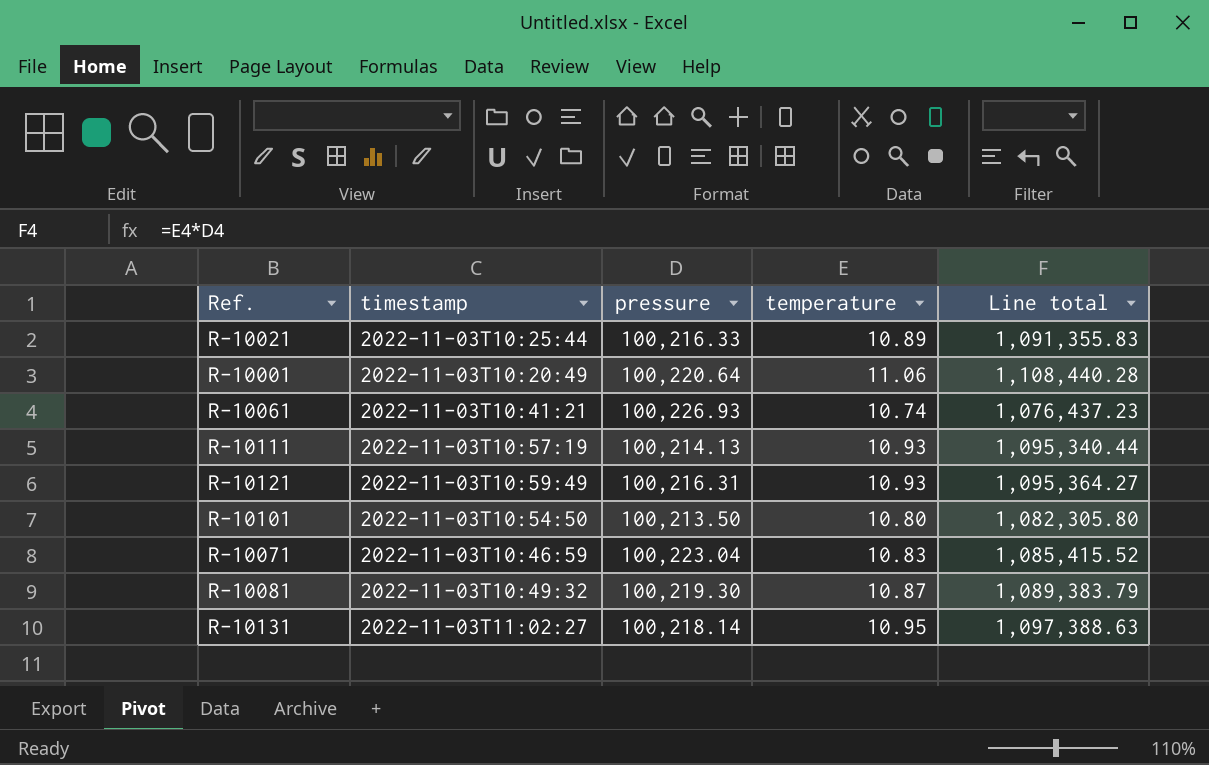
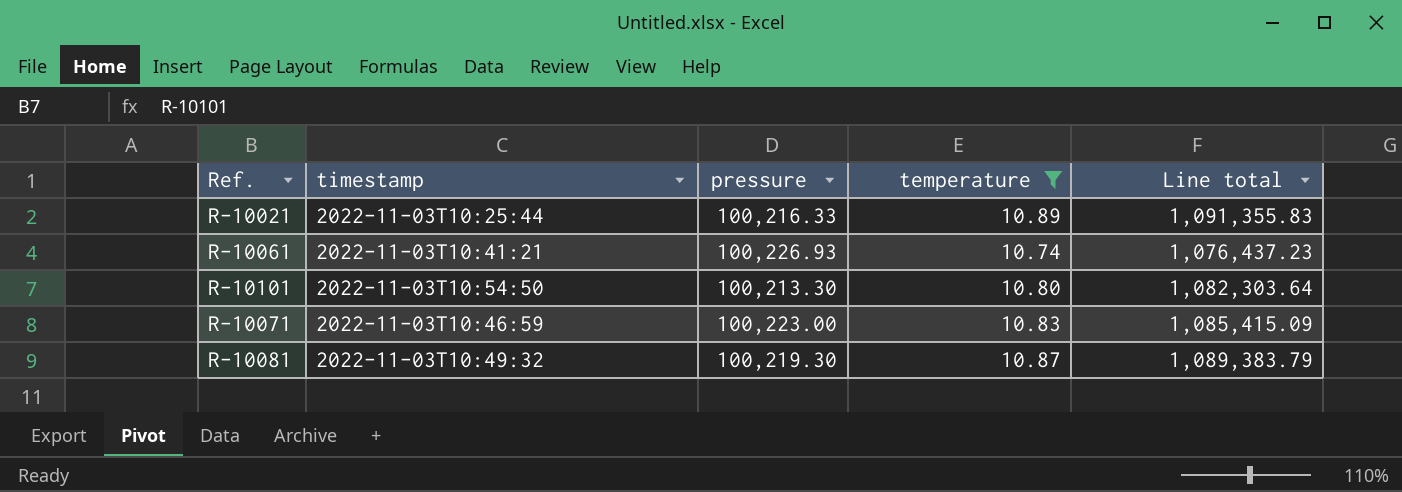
filter: none -> temperature <= 10.89
R-10101 | pressure: 100,213.50 -> 100,213.30
R-10101 | Line total: 1,082,305.80 -> 1,082,303.64
R-10071 | pressure: 100,223.04 -> 100,223.00
R-10071 | Line total: 1,085,415.52 -> 1,085,415.09

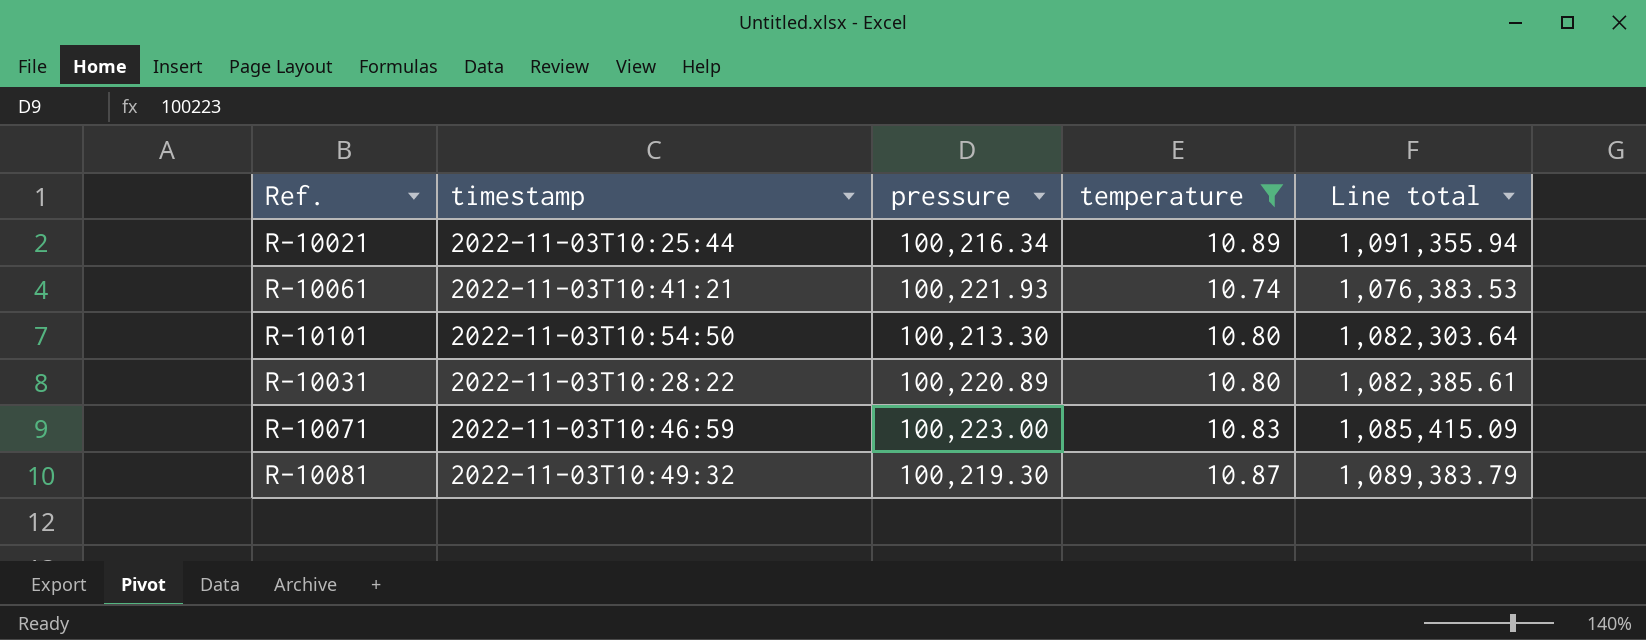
R-10021 | pressure: 100,216.33 -> 100,216.34
R-10021 | Line total: 1,091,355.83 -> 1,091,355.94
R-10061 | pressure: 100,226.93 -> 100,221.93
R-10061 | Line total: 1,076,437.23 -> 1,076,383.53
row R-10031: none -> 2022-11-03T10:28:22 | 100,220.89 | 10.80 | 1,082,385.61

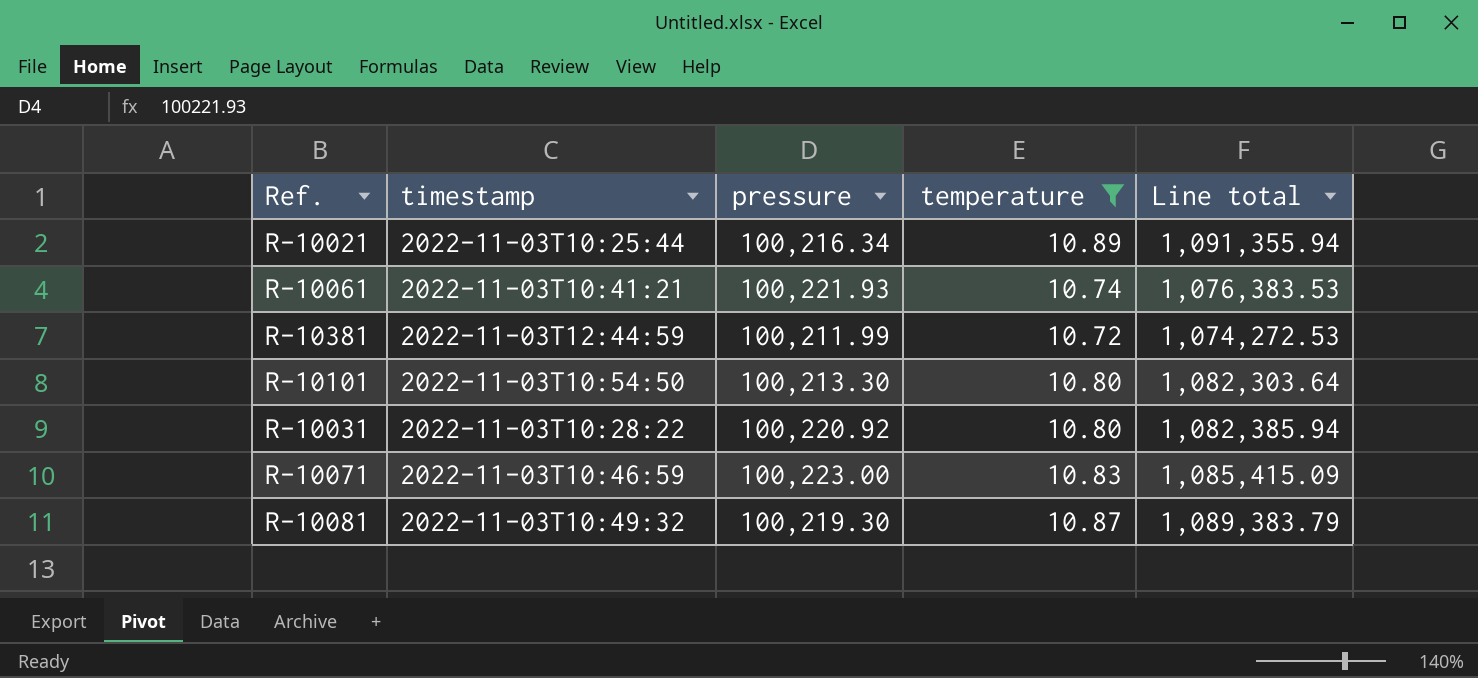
row R-10381: none -> 2022-11-03T12:44:59 | 100,211.99 | 10.72 | 1,074,272.53
R-10031 | pressure: 100,220.89 -> 100,220.92
R-10031 | Line total: 1,082,385.61 -> 1,082,385.94

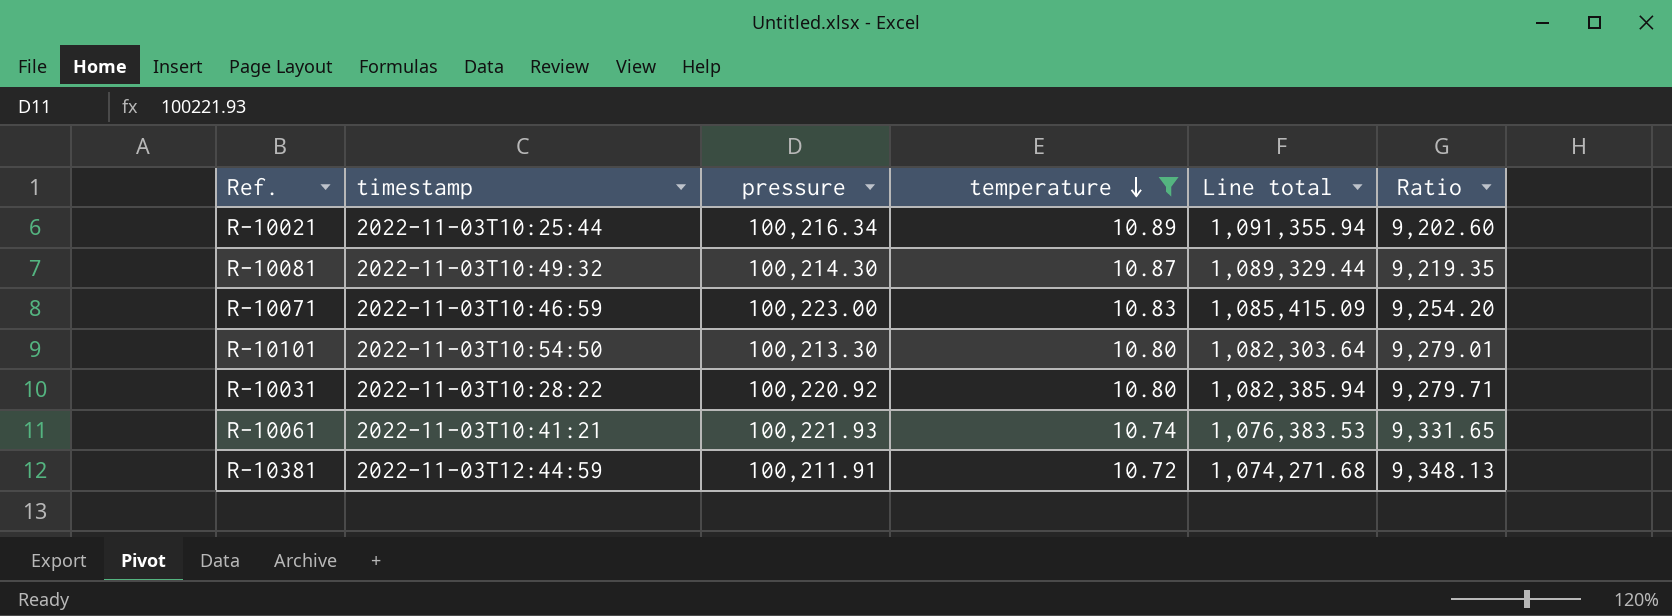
row order: none -> temperature descending
column Ratio | formula: none -> [pressure] / [temperature]
R-10081 | pressure: 100,219.30 -> 100,214.30
R-10081 | Line total: 1,089,383.79 -> 1,089,329.44
R-10381 | pressure: 100,211.99 -> 100,211.91
R-10381 | Line total: 1,074,272.53 -> 1,074,271.68

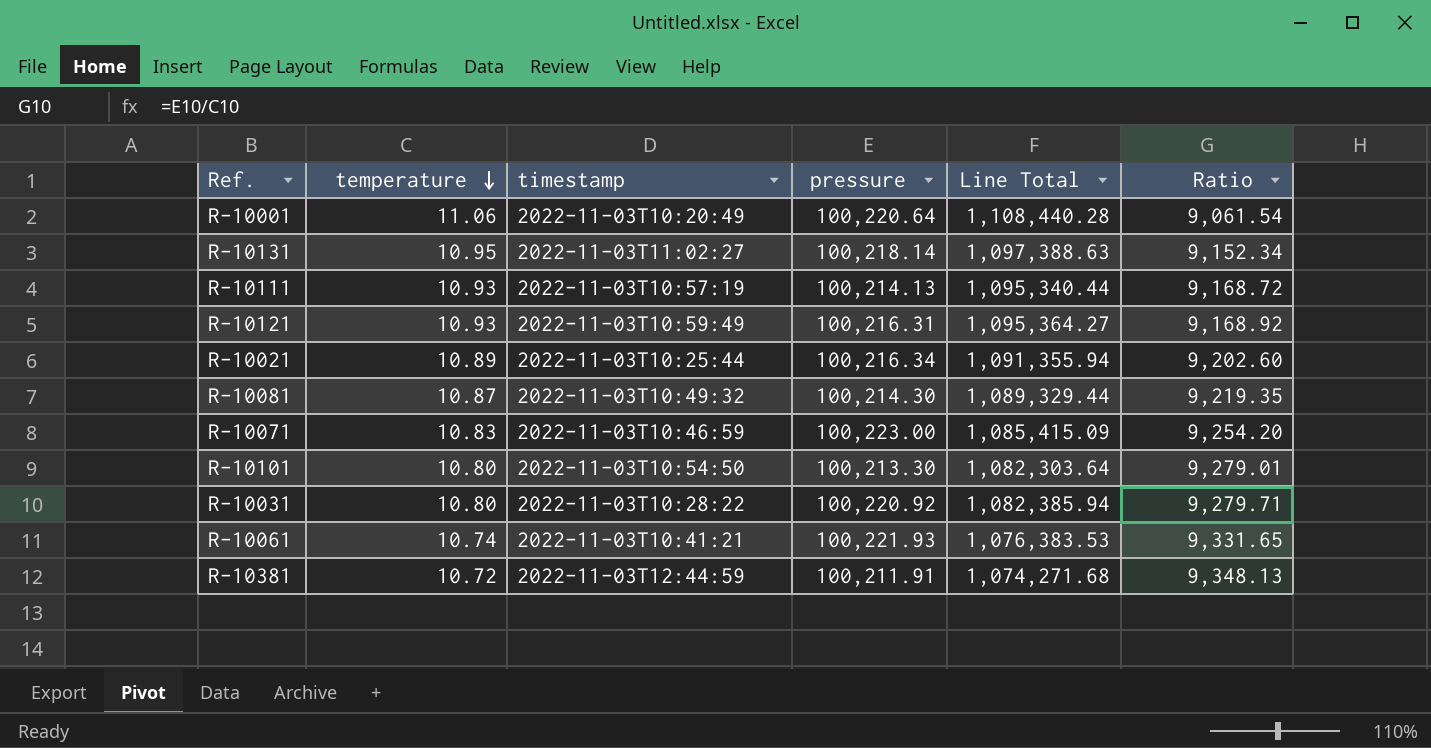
filter: temperature <= 10.89 -> none
column temperature | position: 4 -> 2
column name: Line total -> Line Total

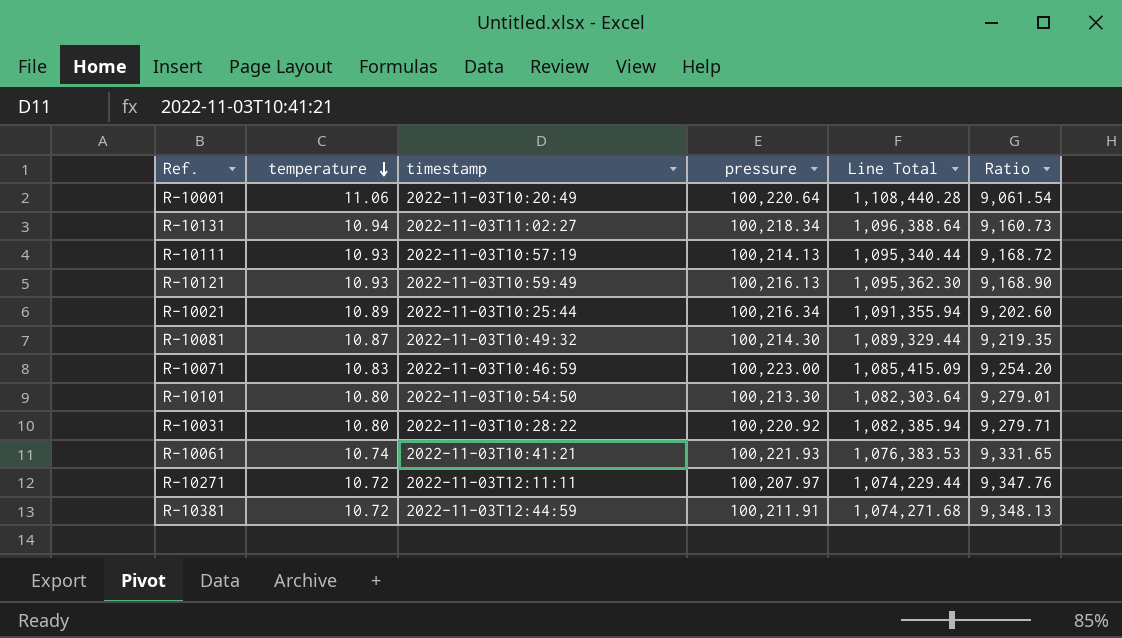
R-10131 | temperature: 10.95 -> 10.94
R-10131 | pressure: 100,218.14 -> 100,218.34
R-10131 | Line Total: 1,097,388.63 -> 1,096,388.64
R-10131 | Ratio: 9,152.34 -> 9,160.73
R-10121 | pressure: 100,216.31 -> 100,216.13
R-10121 | Line Total: 1,095,364.27 -> 1,095,362.30
R-10121 | Ratio: 9,168.92 -> 9,168.90
row R-10271: none -> 10.72 | 2022-11-03T12:11:11 | 100,207.97 | 1,074,229.44 | 9,347.76

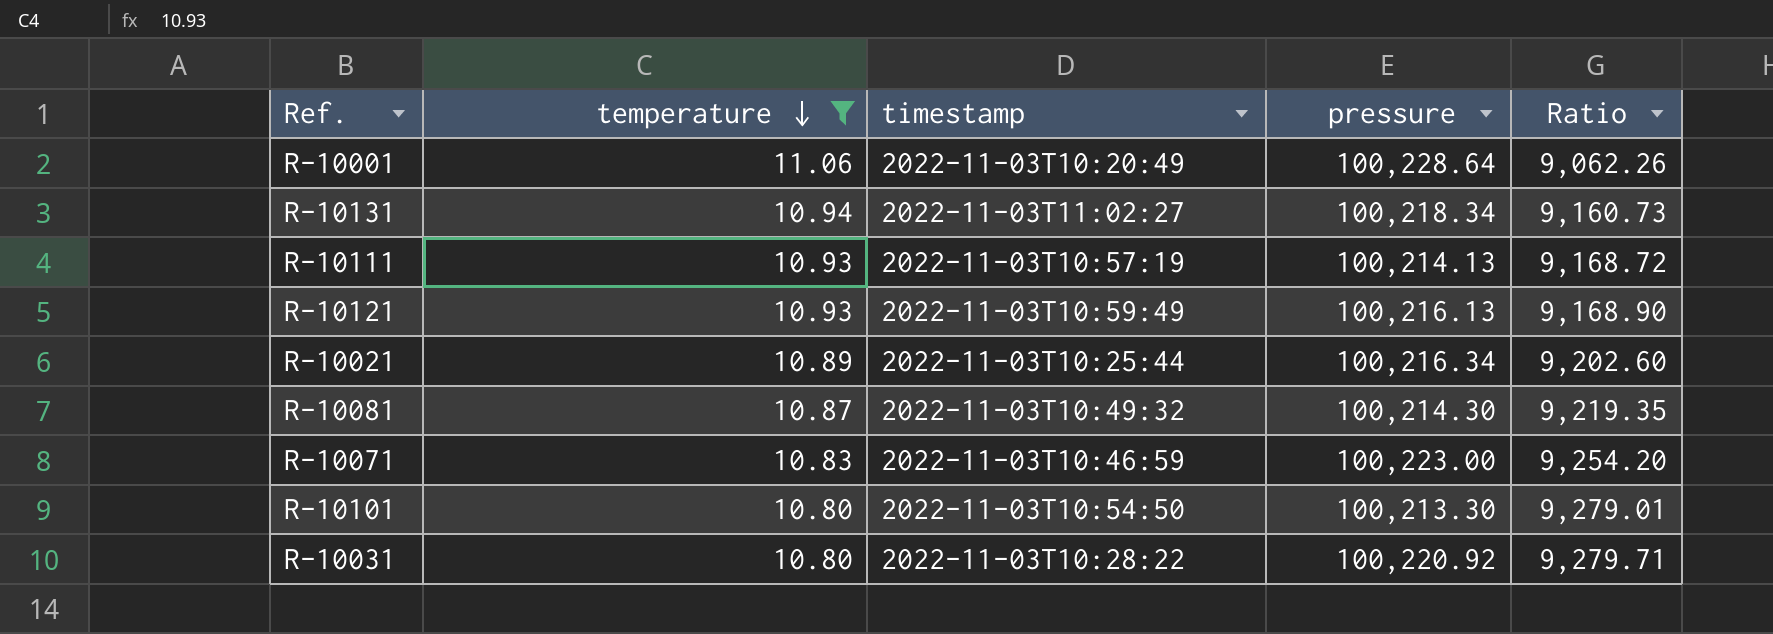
filter: none -> temperature >= 10.80
column Line Total | formula: [temperature] * [pressure] -> none
R-10001 | pressure: 100,220.64 -> 100,228.64
R-10001 | Ratio: 9,061.54 -> 9,062.26

